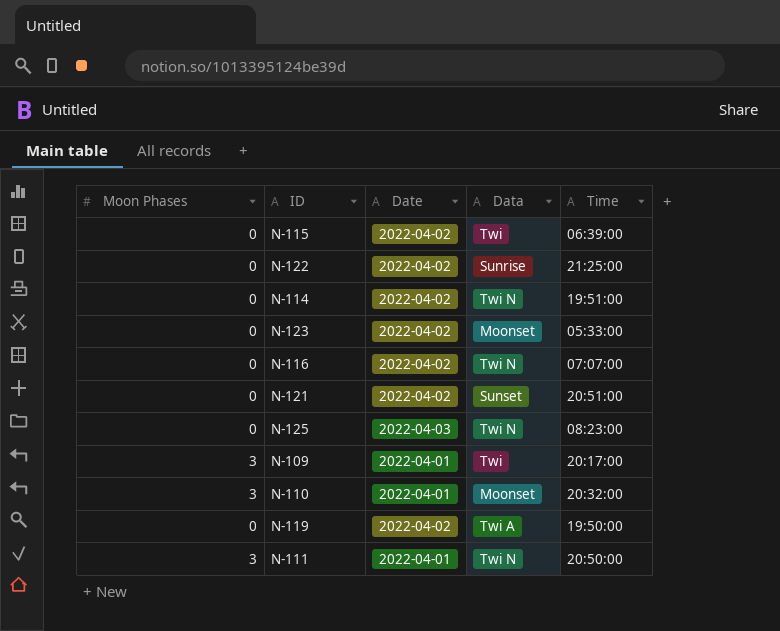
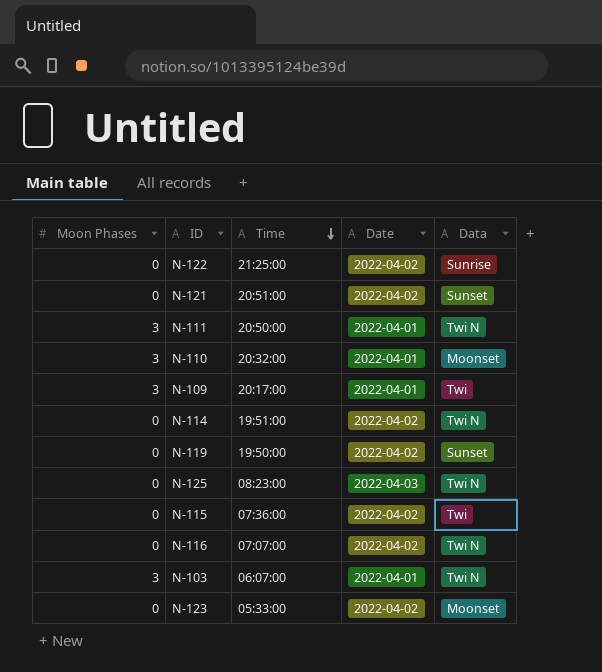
row order: none -> Time descending
column Time | position: 5 -> 3
N-119 | Data: Twi A -> Sunset
N-115 | Time: 06:39:00 -> 07:36:00
row N-103: none -> 3 | 06:07:00 | 2022-04-01 | Twi N

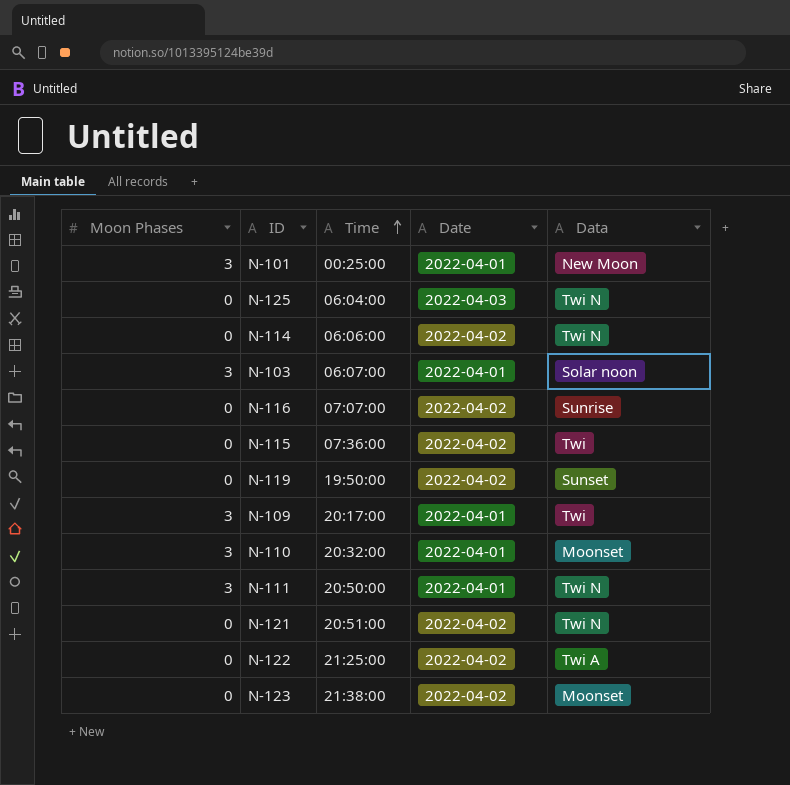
row order: Time descending -> Time ascending
row N-101: none -> 3 | 00:25:00 | 2022-04-01 | New Moon
N-125 | Time: 08:23:00 -> 06:04:00
N-114 | Time: 19:51:00 -> 06:06:00
N-103 | Data: Twi N -> Solar noon
N-116 | Data: Twi N -> Sunrise
N-121 | Data: Sunset -> Twi N
N-122 | Data: Sunrise -> Twi A
N-123 | Time: 05:33:00 -> 21:38:00

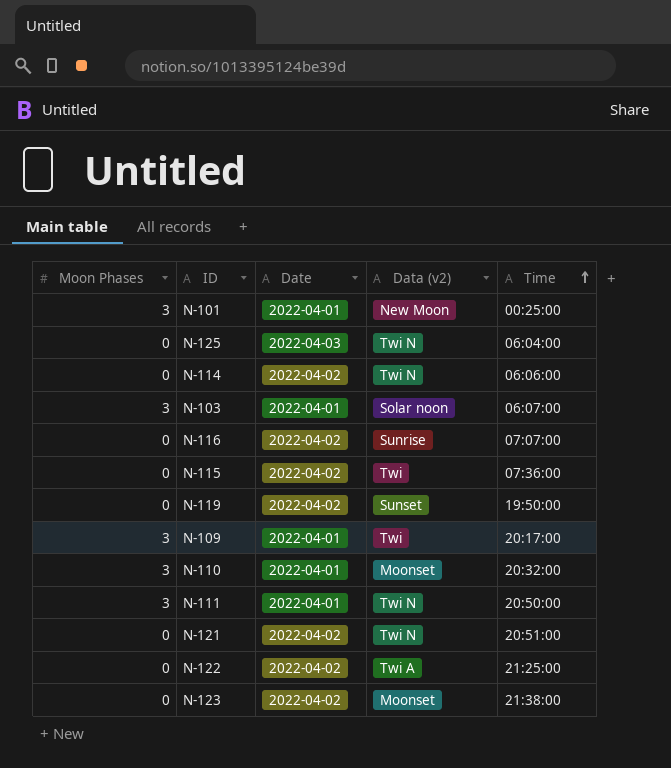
column name: Data -> Data (v2)
column Time | position: 3 -> 5

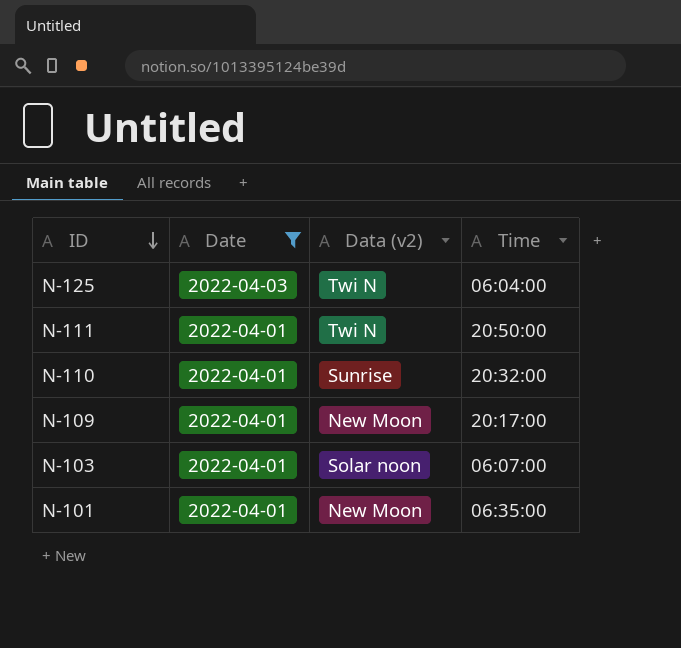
filter: none -> Date != 2022-04-02
row order: Time ascending -> ID descending
column Moon Phases | position: 1 -> none
N-110 | Data (v2): Moonset -> Sunrise
N-109 | Data (v2): Twi -> New Moon
N-101 | Time: 00:25:00 -> 06:35:00

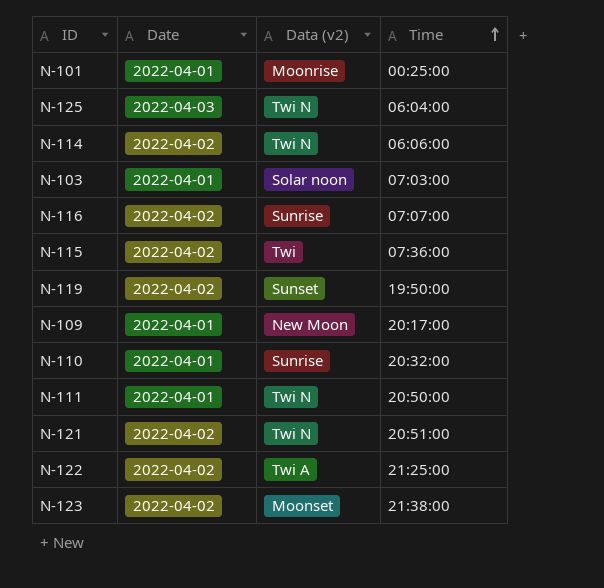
filter: Date != 2022-04-02 -> none
row order: ID descending -> Time ascending
N-101 | Data (v2): New Moon -> Moonrise
N-101 | Time: 06:35:00 -> 00:25:00
N-103 | Time: 06:07:00 -> 07:03:00

